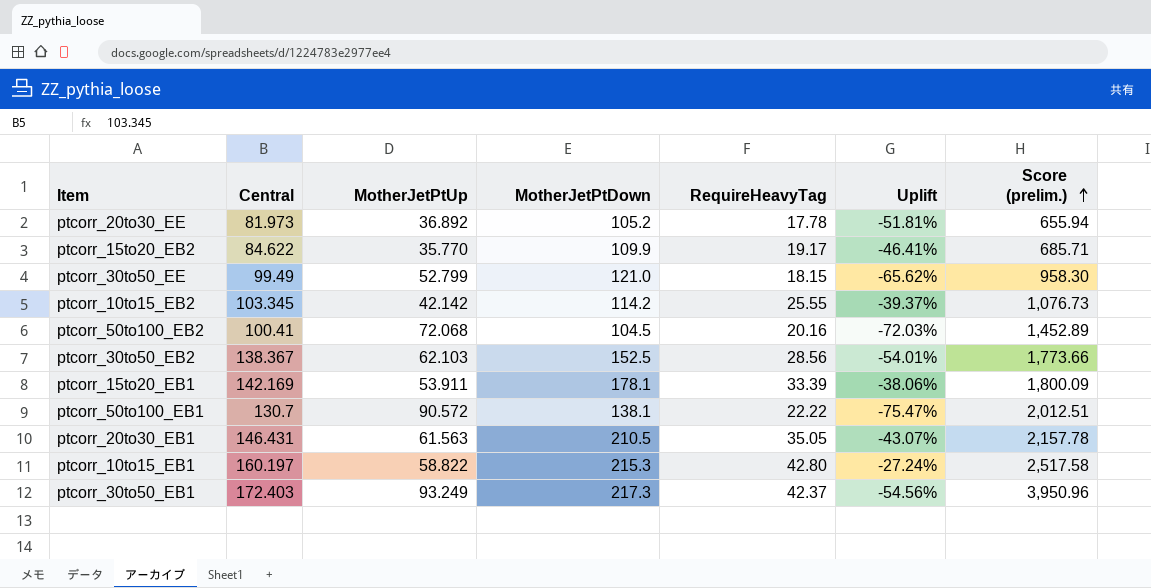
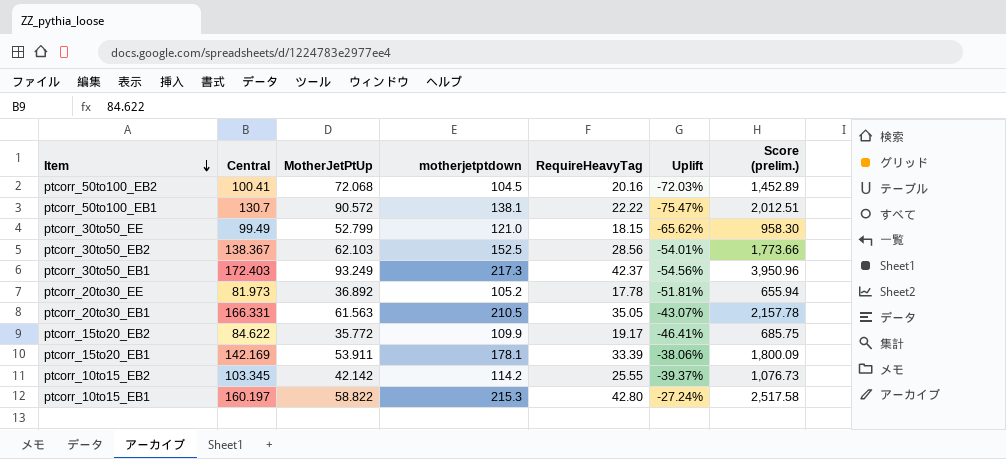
row order: Score (prelim.) ascending -> Item descending
column name: MotherJetPtDown -> motherjetptdown
ptcorr_20to30_EB1 | Central: 146.431 -> 166.331
ptcorr_15to20_EB2 | MotherJetPtUp: 35.770 -> 35.772
ptcorr_15to20_EB2 | Score (prelim.): 685.71 -> 685.75

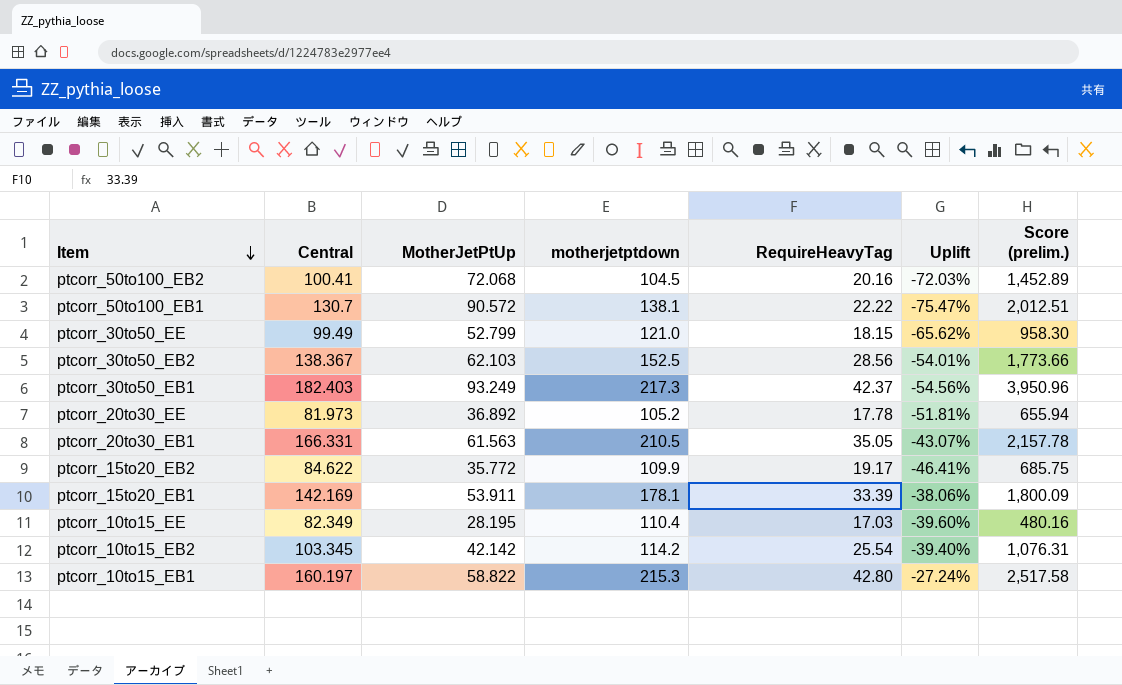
ptcorr_30to50_EB1 | Central: 172.403 -> 182.403
row ptcorr_10to15_EE: none -> 82.349 | 28.195 | 110.4 | 17.03 | -39.60% | 480.16
ptcorr_10to15_EB2 | RequireHeavyTag: 25.55 -> 25.54
ptcorr_10to15_EB2 | Uplift: -39.37% -> -39.40%
ptcorr_10to15_EB2 | Score (prelim.): 1,076.73 -> 1,076.31

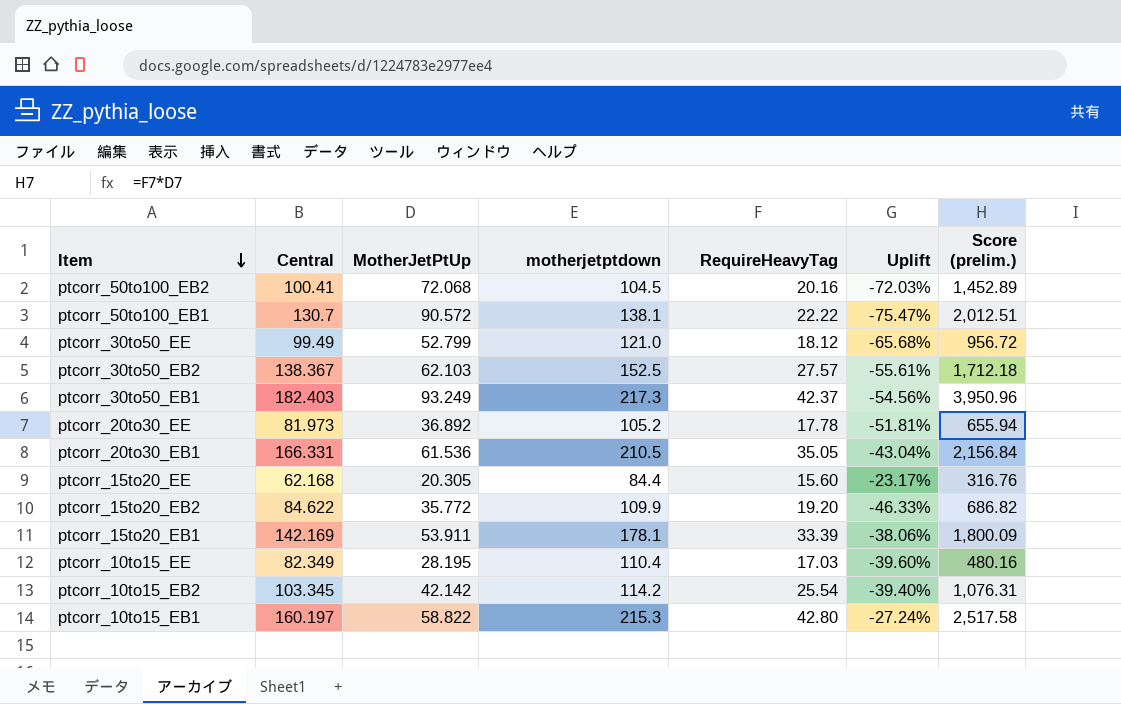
ptcorr_30to50_EE | RequireHeavyTag: 18.15 -> 18.12
ptcorr_30to50_EE | Uplift: -65.62% -> -65.68%
ptcorr_30to50_EE | Score (prelim.): 958.30 -> 956.72
ptcorr_30to50_EB2 | RequireHeavyTag: 28.56 -> 27.57
ptcorr_30to50_EB2 | Uplift: -54.01% -> -55.61%
ptcorr_30to50_EB2 | Score (prelim.): 1,773.66 -> 1,712.18
ptcorr_20to30_EB1 | MotherJetPtUp: 61.563 -> 61.536
ptcorr_20to30_EB1 | Uplift: -43.07% -> -43.04%
ptcorr_20to30_EB1 | Score (prelim.): 2,157.78 -> 2,156.84
row ptcorr_15to20_EE: none -> 62.168 | 20.305 | 84.4 | 15.60 | -23.17% | 316.76
ptcorr_15to20_EB2 | RequireHeavyTag: 19.17 -> 19.20
ptcorr_15to20_EB2 | Uplift: -46.41% -> -46.33%
ptcorr_15to20_EB2 | Score (prelim.): 685.75 -> 686.82

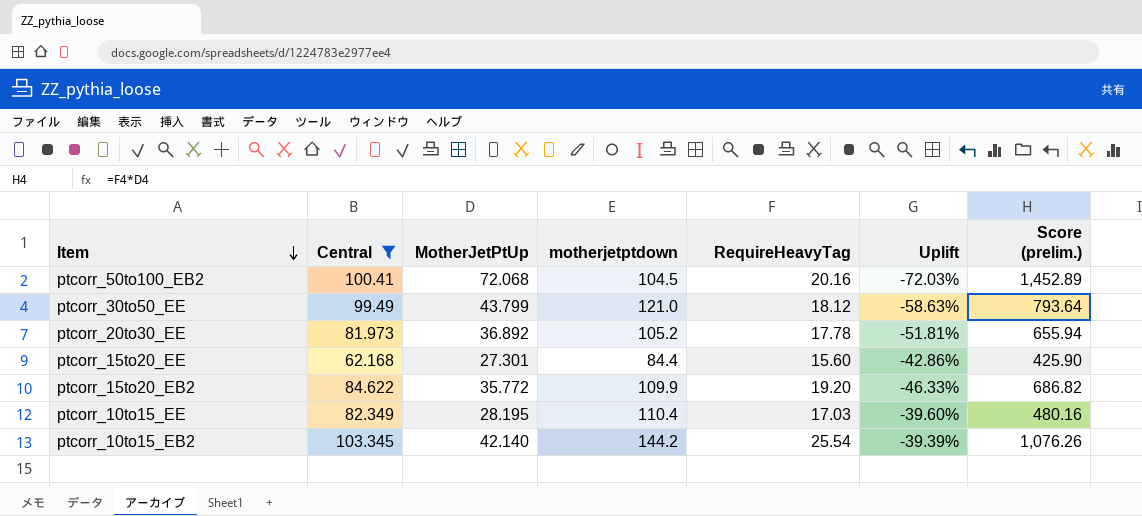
filter: none -> Central <= 103.345
ptcorr_30to50_EE | MotherJetPtUp: 52.799 -> 43.799
ptcorr_30to50_EE | Uplift: -65.68% -> -58.63%
ptcorr_30to50_EE | Score (prelim.): 956.72 -> 793.64
ptcorr_15to20_EE | MotherJetPtUp: 20.305 -> 27.301
ptcorr_15to20_EE | Uplift: -23.17% -> -42.86%
ptcorr_15to20_EE | Score (prelim.): 316.76 -> 425.90
ptcorr_10to15_EB2 | MotherJetPtUp: 42.142 -> 42.140
ptcorr_10to15_EB2 | motherjetptdown: 114.2 -> 144.2
ptcorr_10to15_EB2 | Uplift: -39.40% -> -39.39%
ptcorr_10to15_EB2 | Score (prelim.): 1,076.31 -> 1,076.26

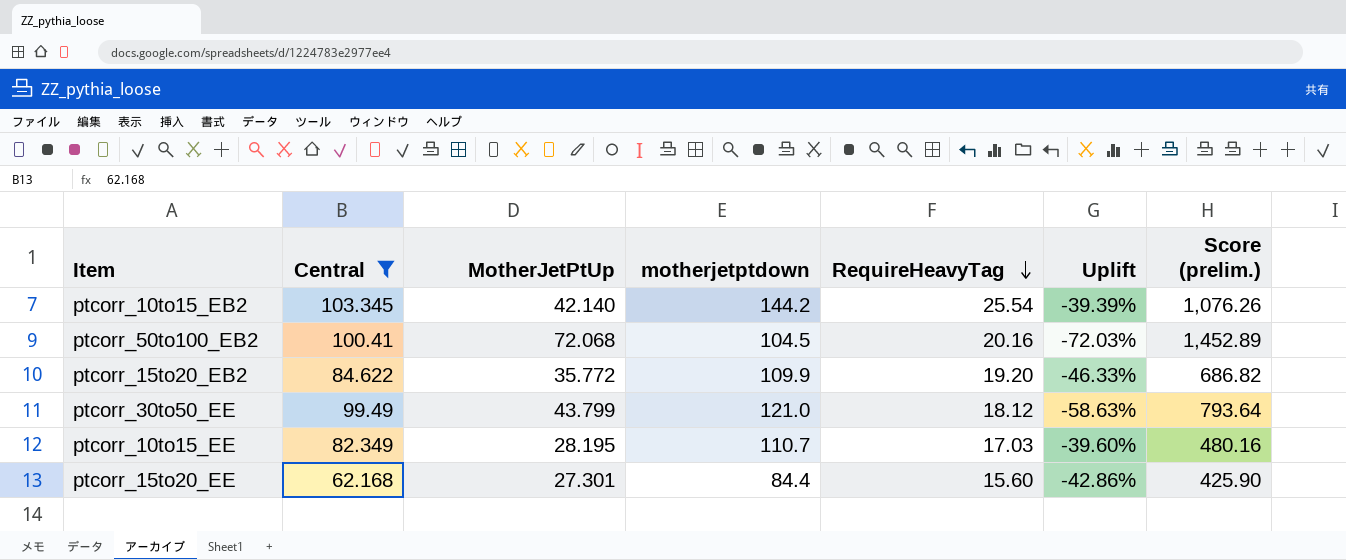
row order: Item descending -> RequireHeavyTag descending
row ptcorr_20to30_EE: 81.973 | 36.892 | 105.2 | 17.78 | -51.81% | 655.94 -> none
ptcorr_10to15_EE | motherjetptdown: 110.4 -> 110.7

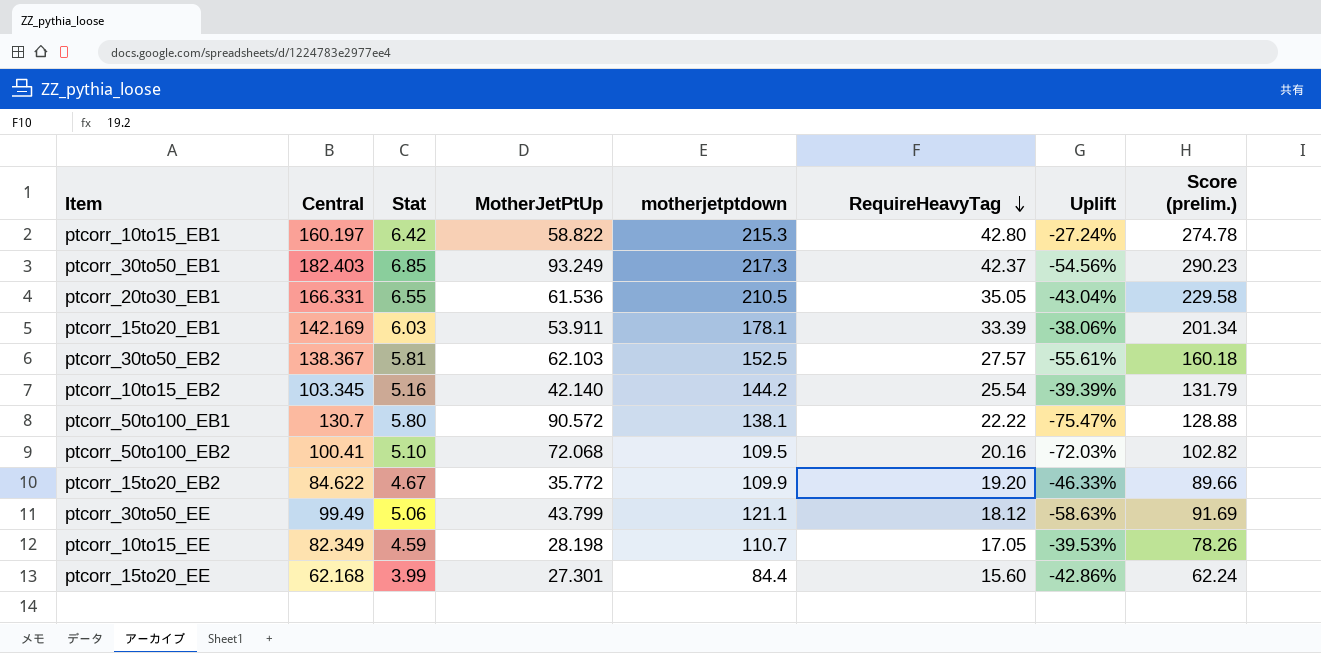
filter: Central <= 103.345 -> none
column Stat | position: none -> 3
column Score (prelim.) | formula: [MotherJetPtUp] * [RequireHeavyTag] -> [Stat] * [RequireHeavyTag]
ptcorr_50to100_EB2 | motherjetptdown: 104.5 -> 109.5
ptcorr_30to50_EE | motherjetptdown: 121.0 -> 121.1
ptcorr_10to15_EE | MotherJetPtUp: 28.195 -> 28.198
ptcorr_10to15_EE | RequireHeavyTag: 17.03 -> 17.05
ptcorr_10to15_EE | Uplift: -39.60% -> -39.53%

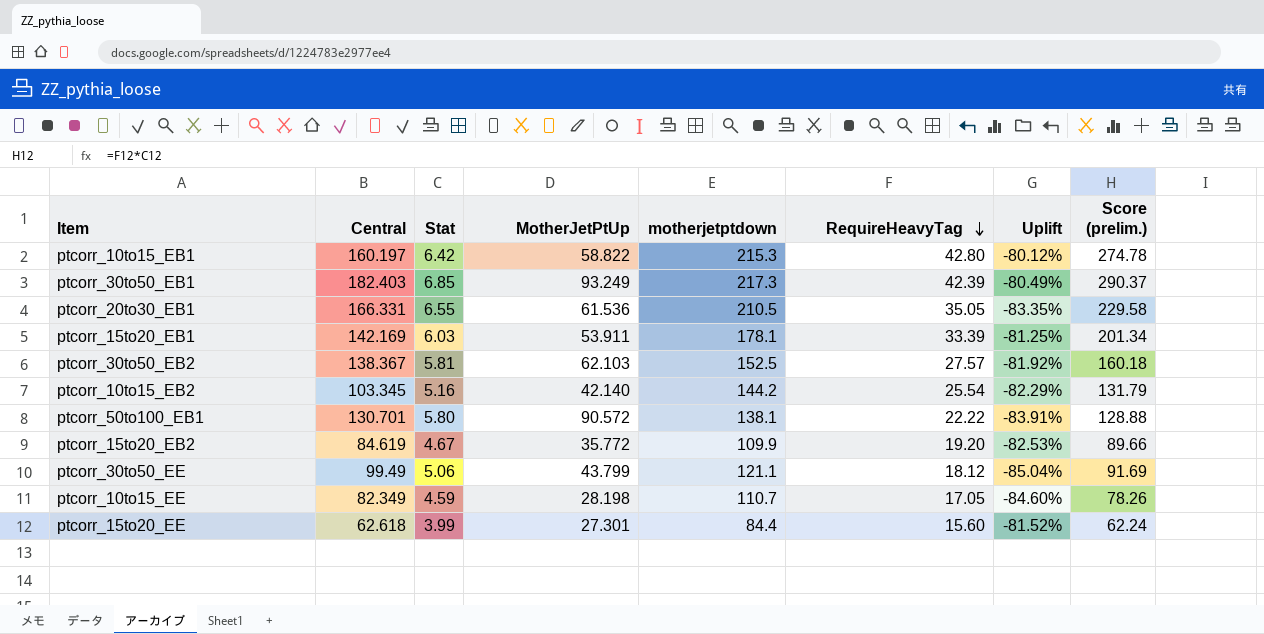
column Uplift | formula: ([RequireHeavyTag] - [MotherJetPtUp]) / [MotherJetPtUp] -> ([RequireHeavyTag] - [motherjetptdown]) / [motherjetptdown]
row ptcorr_50to100_EB2: 100.41 | 5.10 | 72.068 | 109.5 | 20.16 | -72.03% | 102.82 -> none
ptcorr_30to50_EB1 | RequireHeavyTag: 42.37 -> 42.39
ptcorr_30to50_EB1 | Score (prelim.): 290.23 -> 290.37
ptcorr_50to100_EB1 | Central: 130.7 -> 130.701
ptcorr_15to20_EB2 | Central: 84.622 -> 84.619
ptcorr_15to20_EE | Central: 62.168 -> 62.618

